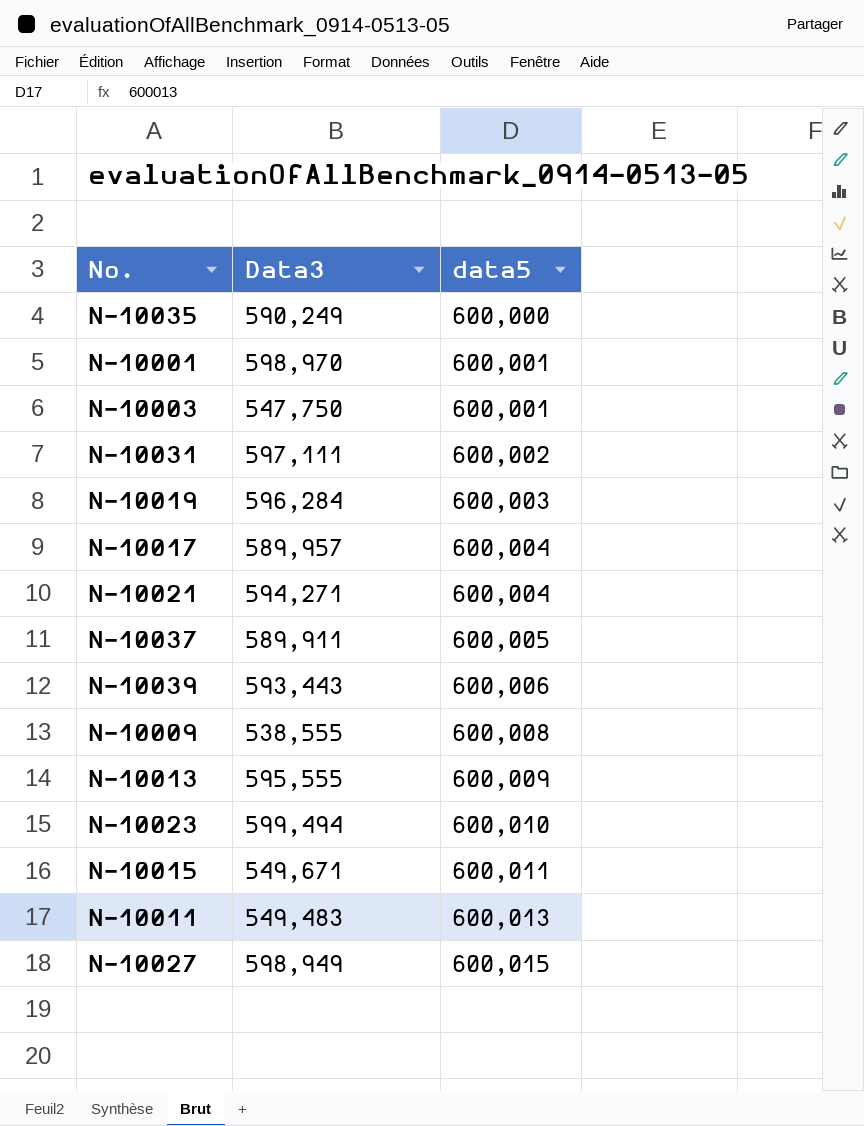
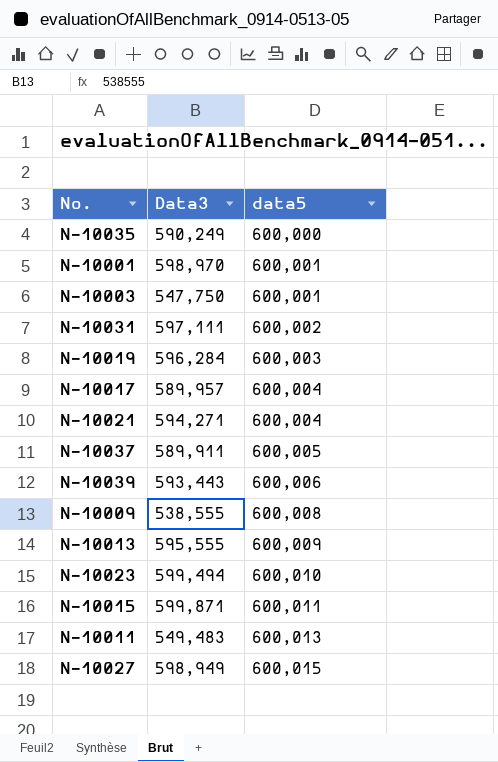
N-10015 | Data3: 549,671 -> 599,871

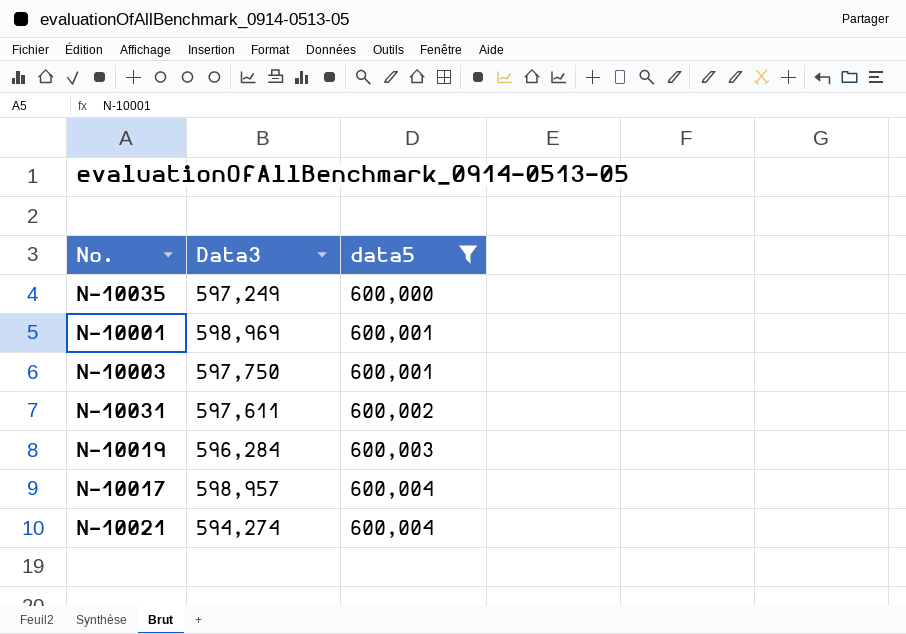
filter: none -> data5 <= 600,004
N-10035 | Data3: 590,249 -> 597,249
N-10001 | Data3: 598,970 -> 598,969
N-10003 | Data3: 547,750 -> 597,750
N-10031 | Data3: 597,111 -> 597,611
N-10017 | Data3: 589,957 -> 598,957
N-10021 | Data3: 594,271 -> 594,274

